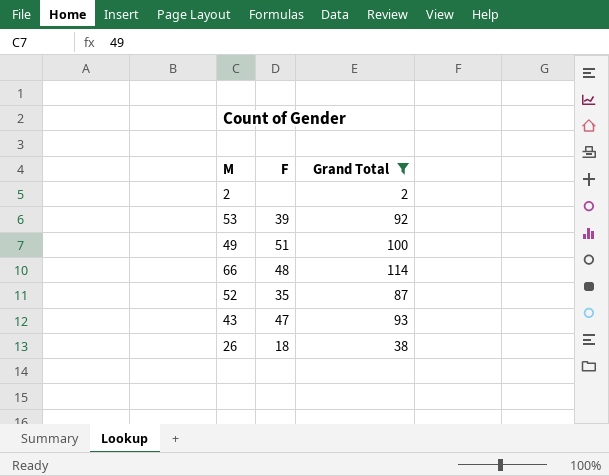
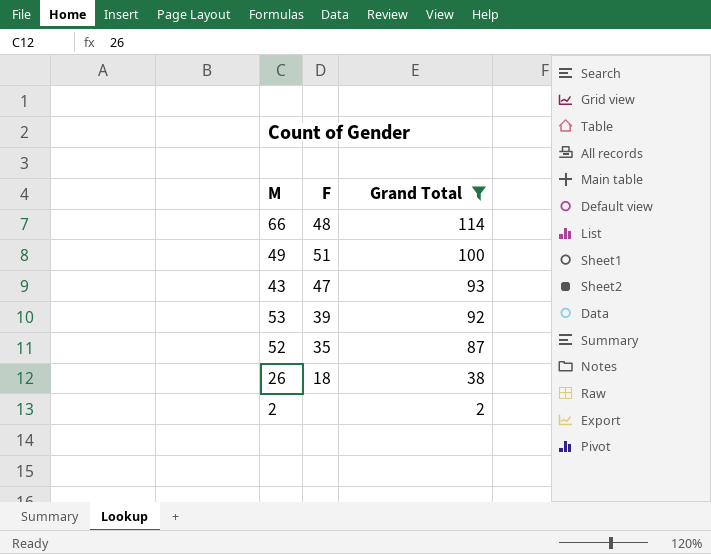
row order: none -> Grand Total descending

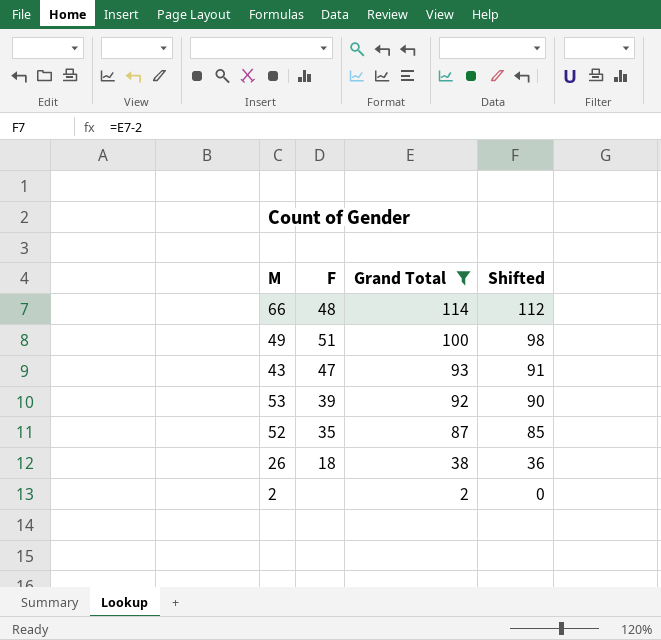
column Shifted | formula: none -> [Grand Total] - 2

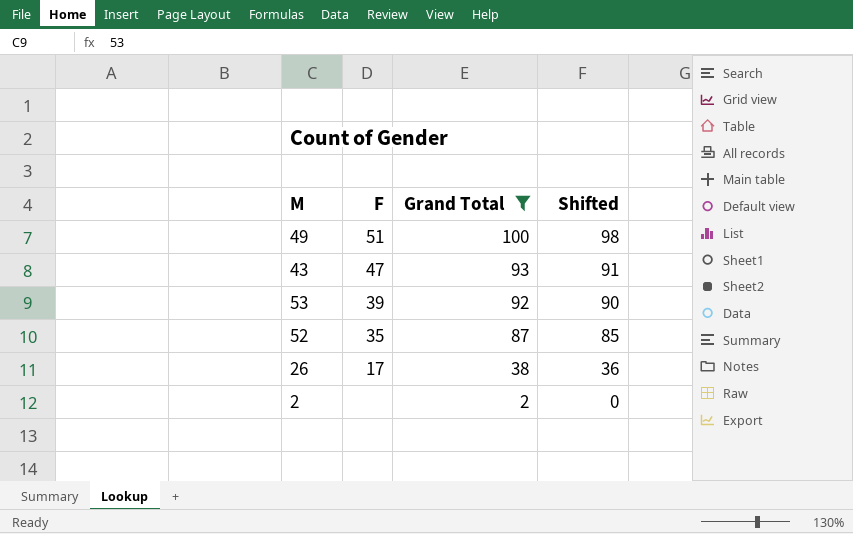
row 66: 48 | 114 | 112 -> none
26 | F: 18 -> 17

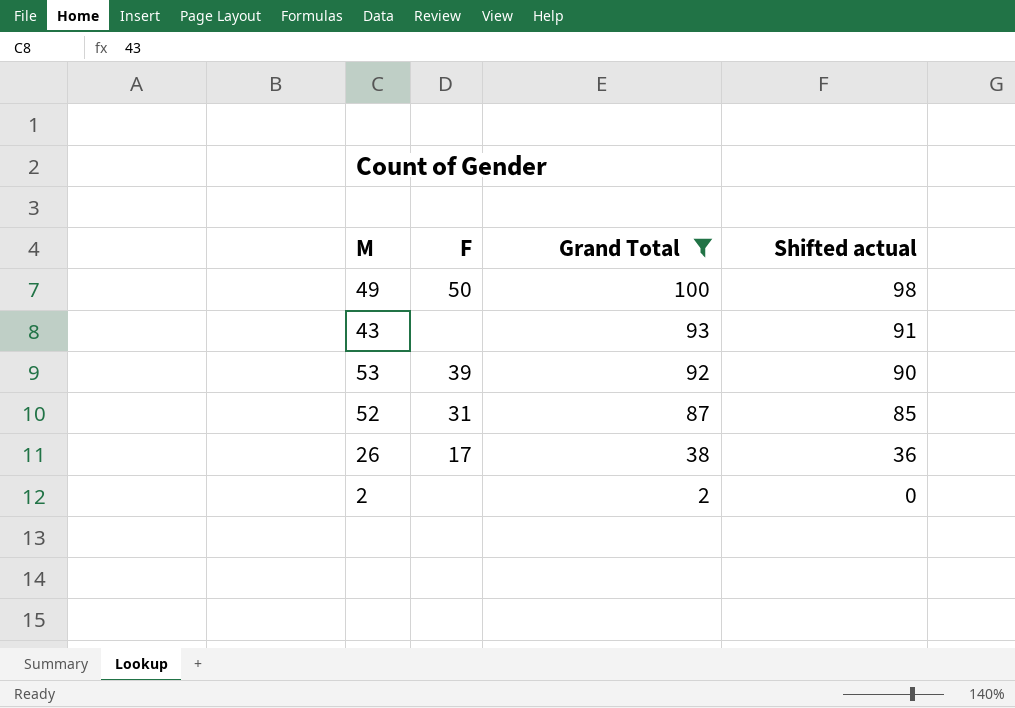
column name: Shifted -> Shifted actual
49 | F: 51 -> 50
43 | F: 47 -> none
52 | F: 35 -> 31

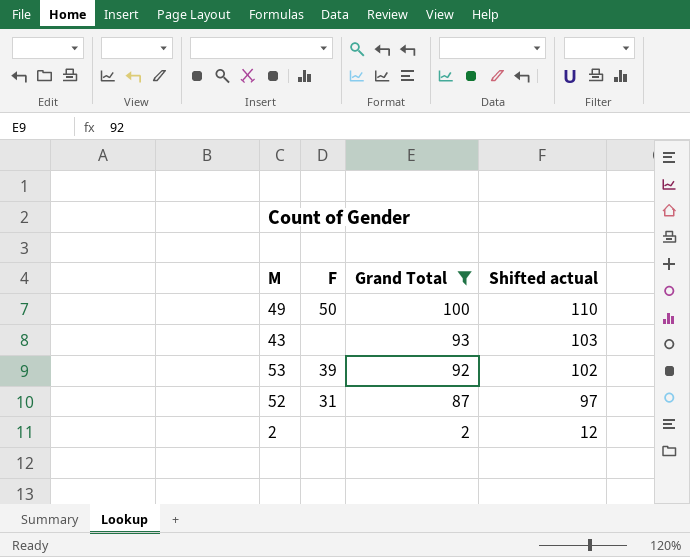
column Shifted actual | formula: [Grand Total] - 2 -> [Grand Total] + 10
row 26: 17 | 38 | 36 -> none

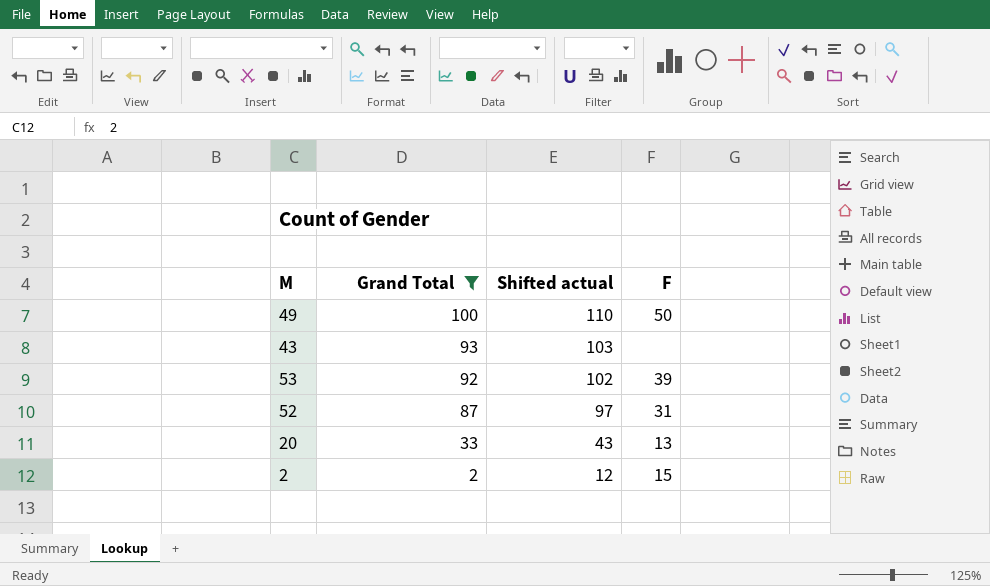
column F | position: 2 -> 4
row 20: none -> 33 | 43 | 13
2 | F: none -> 15

